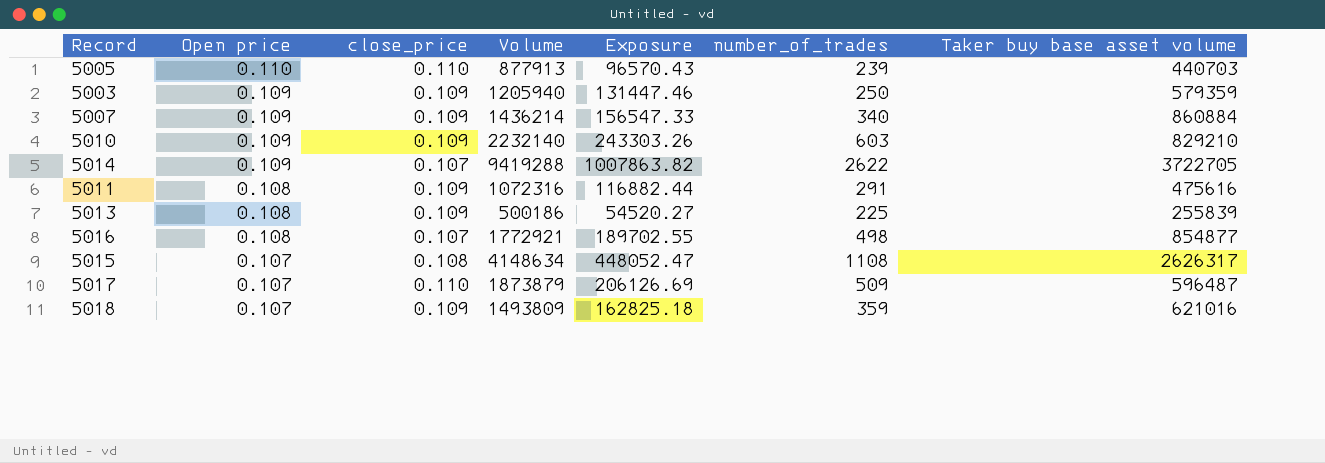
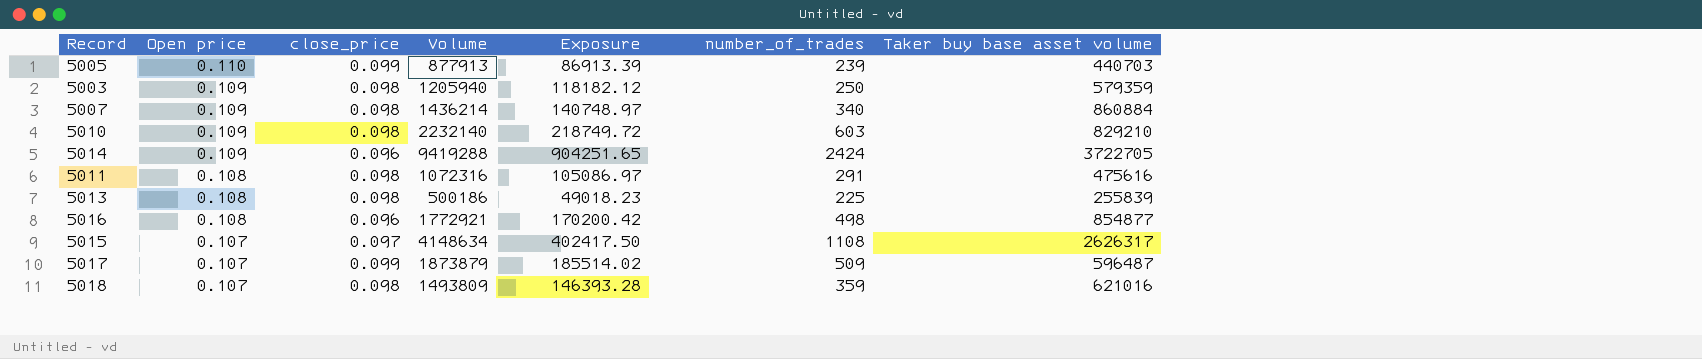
5005 | close_price: 0.110 -> 0.099
5005 | Exposure: 96570.43 -> 86913.39
5003 | close_price: 0.109 -> 0.098
5003 | Exposure: 131447.46 -> 118182.12
5007 | close_price: 0.109 -> 0.098
5007 | Exposure: 156547.33 -> 140748.97
5010 | close_price: 0.109 -> 0.098
5010 | Exposure: 243303.26 -> 218749.72
5014 | close_price: 0.107 -> 0.096
5014 | Exposure: 1007863.82 -> 904251.65
5014 | number_of_trades: 2622 -> 2424
5011 | close_price: 0.109 -> 0.098
5011 | Exposure: 116882.44 -> 105086.97
5013 | close_price: 0.109 -> 0.098
5013 | Exposure: 54520.27 -> 49018.23
5016 | close_price: 0.107 -> 0.096
5016 | Exposure: 189702.55 -> 170200.42
5015 | close_price: 0.108 -> 0.097
5015 | Exposure: 448052.47 -> 402417.50
5017 | close_price: 0.110 -> 0.099
5017 | Exposure: 206126.69 -> 185514.02
5018 | close_price: 0.109 -> 0.098
5018 | Exposure: 162825.18 -> 146393.28

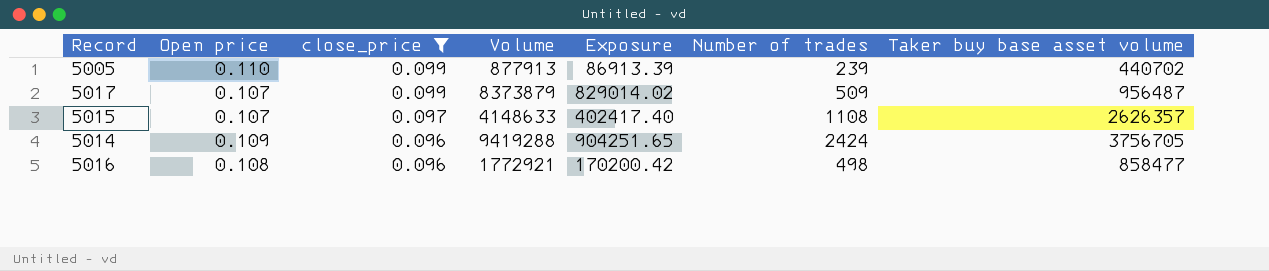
filter: none -> close_price != 0.098
row order: Open price descending -> close_price descending
column name: number_of_trades -> Number of trades
5005 | Taker buy base asset volume: 440703 -> 440702
5017 | Volume: 1873879 -> 8373879
5017 | Exposure: 185514.02 -> 829014.02
5017 | Taker buy base asset volume: 596487 -> 956487
5015 | Volume: 4148634 -> 4148633
5015 | Exposure: 402417.50 -> 402417.40
5015 | Taker buy base asset volume: 2626317 -> 2626357
5014 | Taker buy base asset volume: 3722705 -> 3756705
5016 | Taker buy base asset volume: 854877 -> 858477

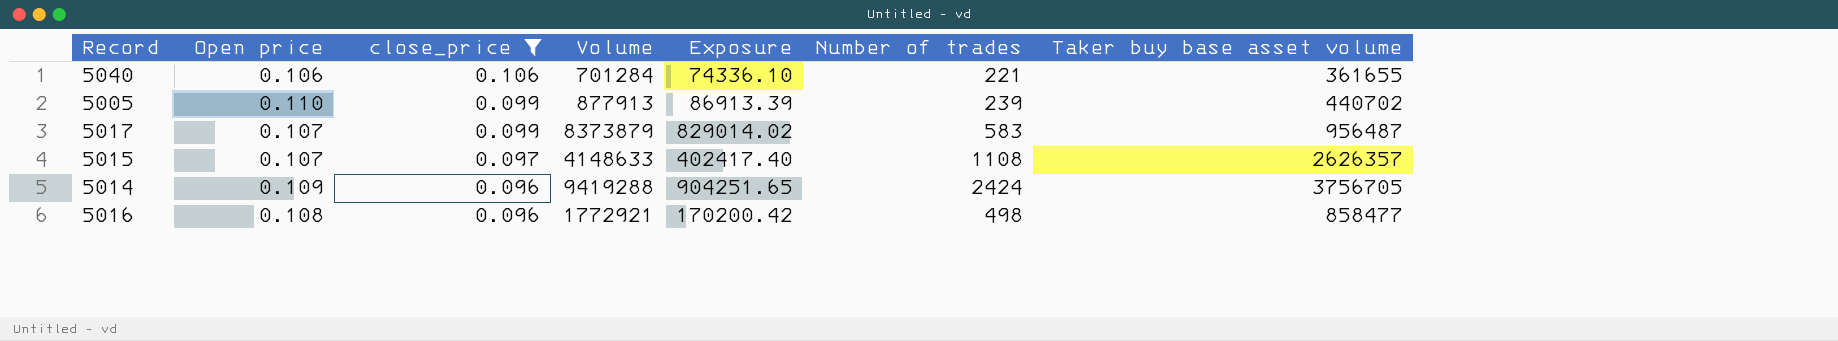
row 5040: none -> 0.106 | 0.106 | 701284 | 74336.10 | 221 | 361655
5017 | Number of trades: 509 -> 583

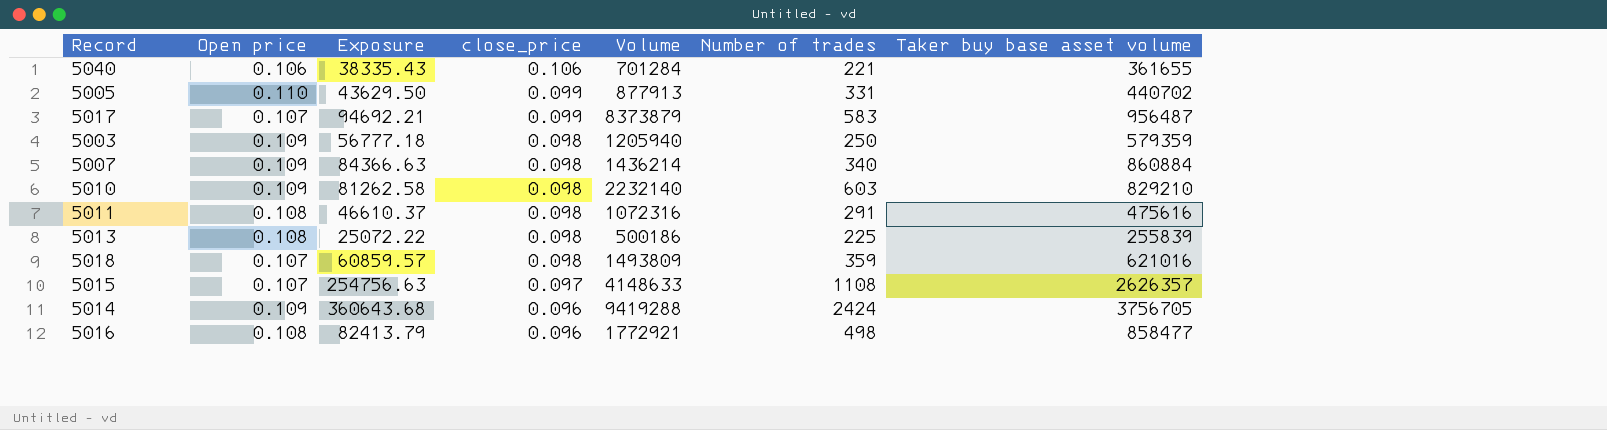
filter: close_price != 0.098 -> none
column Exposure | formula: [close_price] * [Volume] -> [close_price] * [Taker buy base asset volume]
column Exposure | position: 5 -> 3
5005 | Number of trades: 239 -> 331

